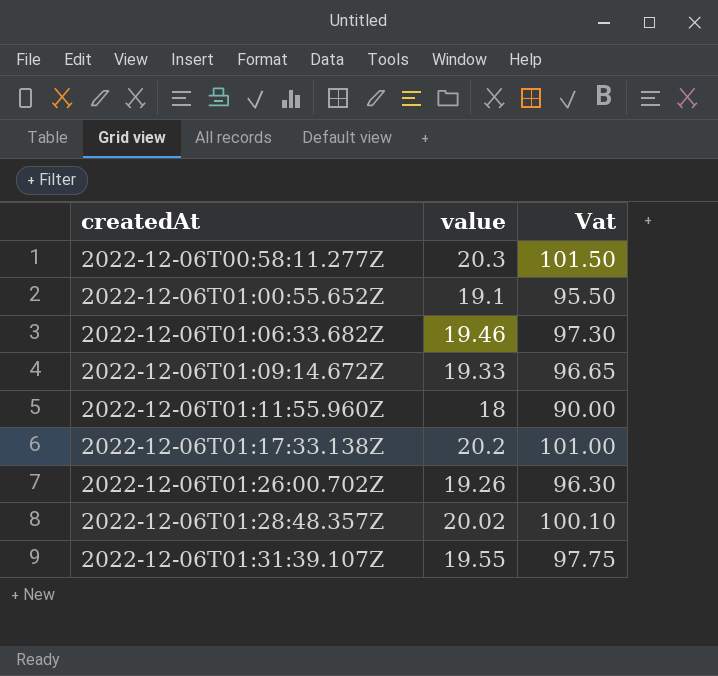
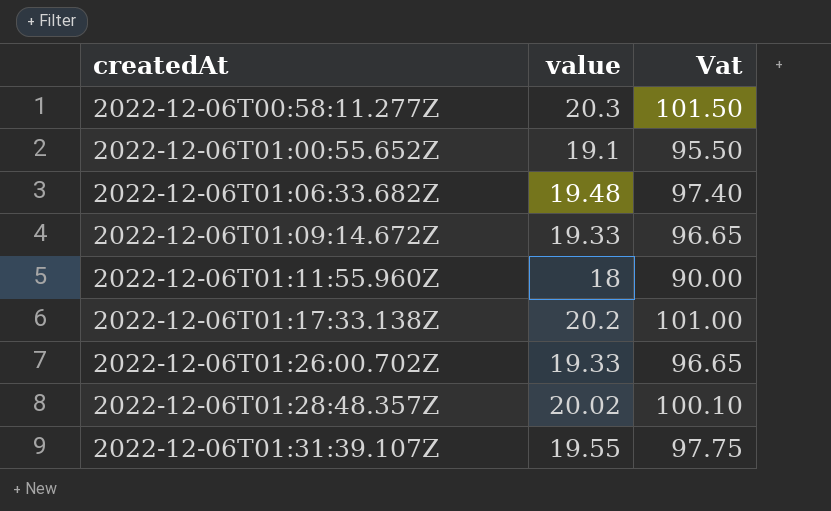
2022-12-06T01:06:33.682Z | value: 19.46 -> 19.48
2022-12-06T01:06:33.682Z | Vat: 97.30 -> 97.40
2022-12-06T01:26:00.702Z | value: 19.26 -> 19.33
2022-12-06T01:26:00.702Z | Vat: 96.30 -> 96.65

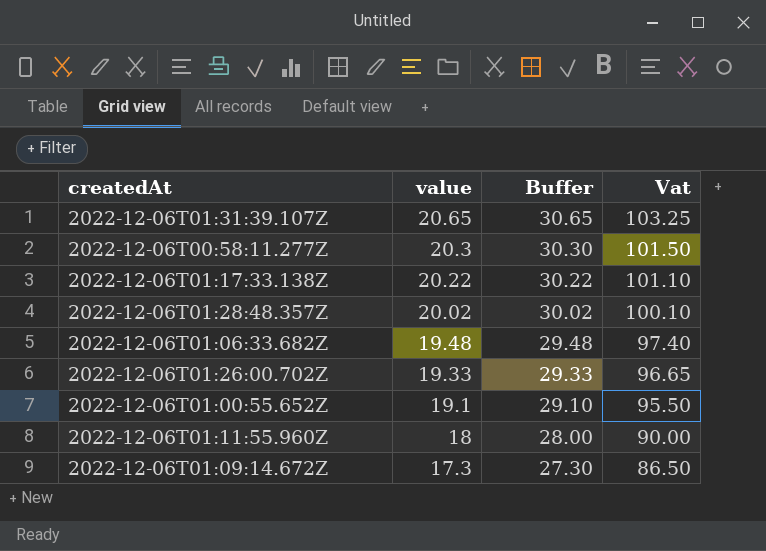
row order: createdAt ascending -> value descending
column Buffer | formula: none -> [value] + 10
2022-12-06T01:31:39.107Z | value: 19.55 -> 20.65
2022-12-06T01:31:39.107Z | Vat: 97.75 -> 103.25
2022-12-06T01:17:33.138Z | value: 20.2 -> 20.22
2022-12-06T01:17:33.138Z | Vat: 101.00 -> 101.10
2022-12-06T01:09:14.672Z | value: 19.33 -> 17.3
2022-12-06T01:09:14.672Z | Vat: 96.65 -> 86.50

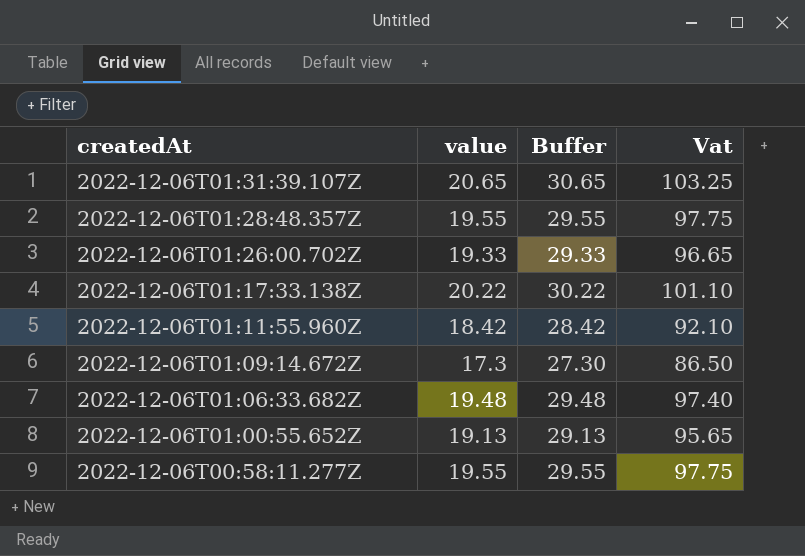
row order: value descending -> createdAt descending
2022-12-06T01:28:48.357Z | value: 20.02 -> 19.55
2022-12-06T01:28:48.357Z | Buffer: 30.02 -> 29.55
2022-12-06T01:28:48.357Z | Vat: 100.10 -> 97.75
2022-12-06T01:11:55.960Z | value: 18 -> 18.42
2022-12-06T01:11:55.960Z | Buffer: 28.00 -> 28.42
2022-12-06T01:11:55.960Z | Vat: 90.00 -> 92.10
2022-12-06T01:00:55.652Z | value: 19.1 -> 19.13
2022-12-06T01:00:55.652Z | Buffer: 29.10 -> 29.13
2022-12-06T01:00:55.652Z | Vat: 95.50 -> 95.65
2022-12-06T00:58:11.277Z | value: 20.3 -> 19.55
2022-12-06T00:58:11.277Z | Buffer: 30.30 -> 29.55
2022-12-06T00:58:11.277Z | Vat: 101.50 -> 97.75

